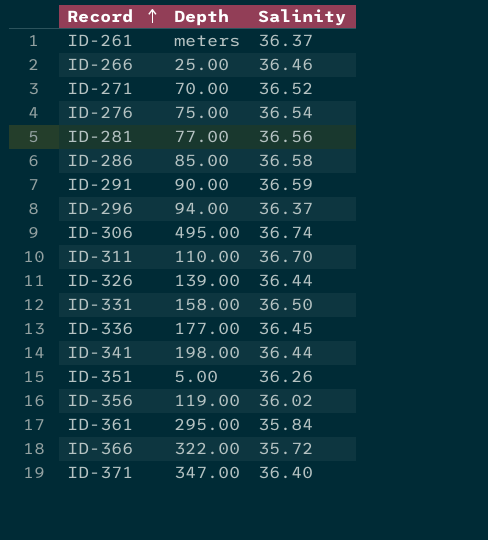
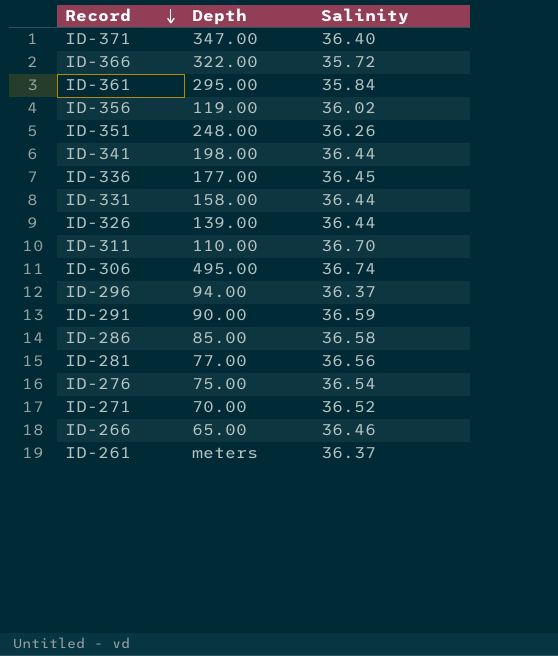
row order: Record ascending -> Record descending
ID-351 | Depth: 5.00 -> 248.00
ID-331 | Salinity: 36.50 -> 36.44
ID-266 | Depth: 25.00 -> 65.00

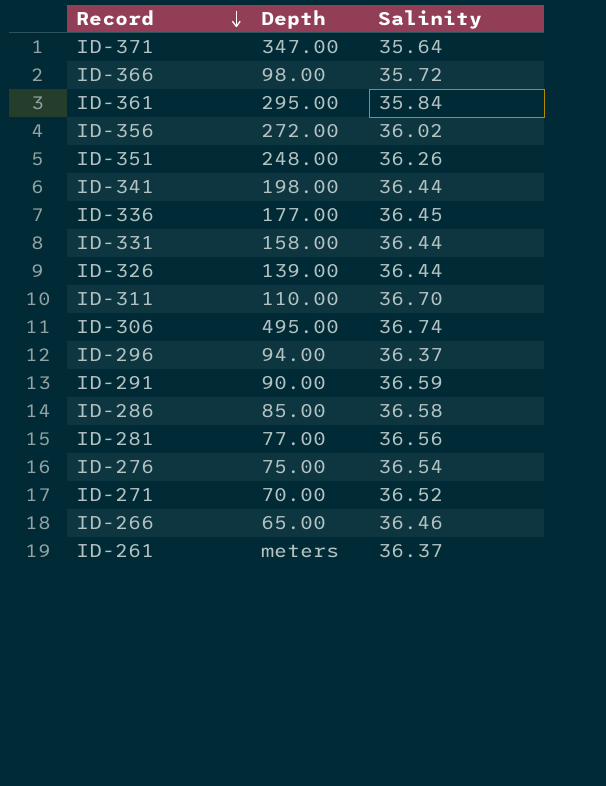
ID-371 | Salinity: 36.40 -> 35.64
ID-366 | Depth: 322.00 -> 98.00
ID-356 | Depth: 119.00 -> 272.00

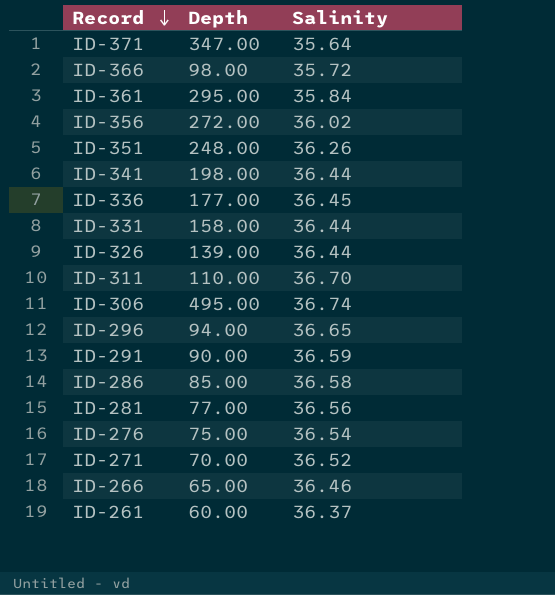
ID-296 | Salinity: 36.37 -> 36.65
ID-261 | Depth: meters -> 60.00

